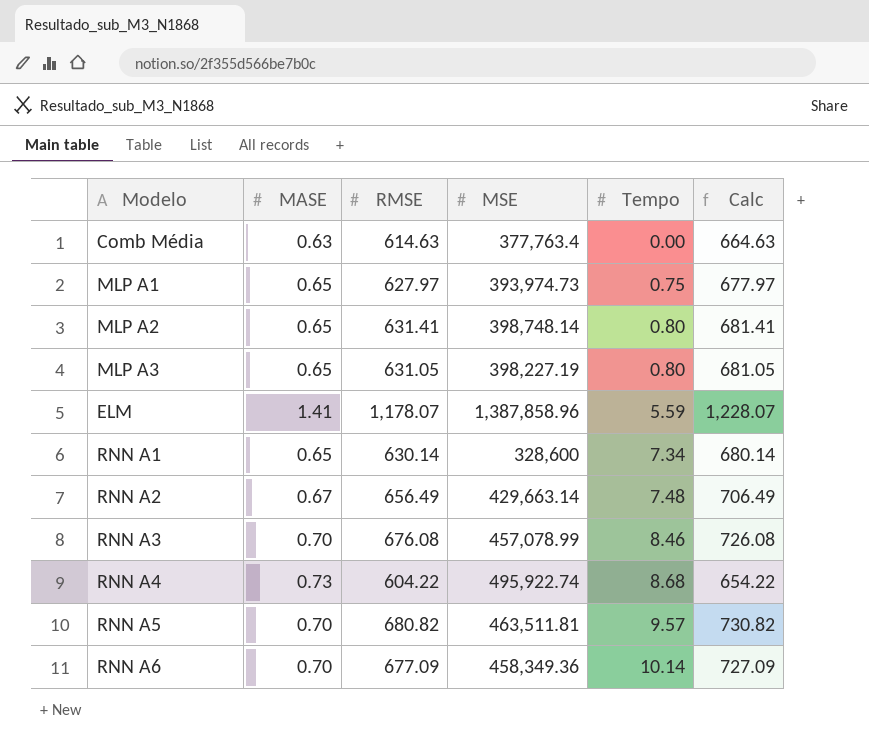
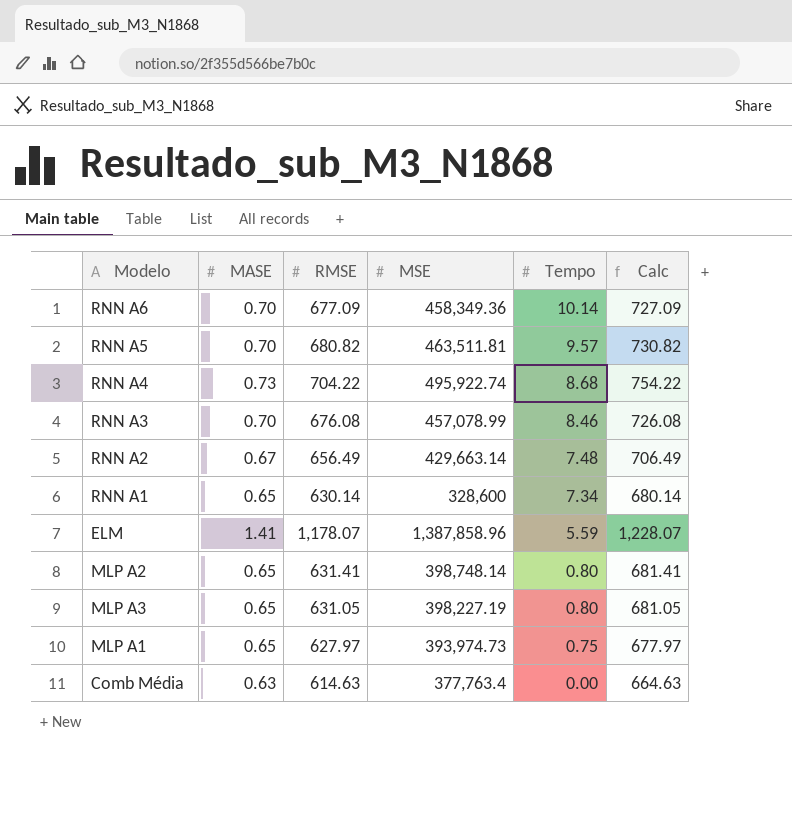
row order: Tempo ascending -> Tempo descending
RNN A4 | RMSE: 604.22 -> 704.22
RNN A4 | Calc: 654.22 -> 754.22

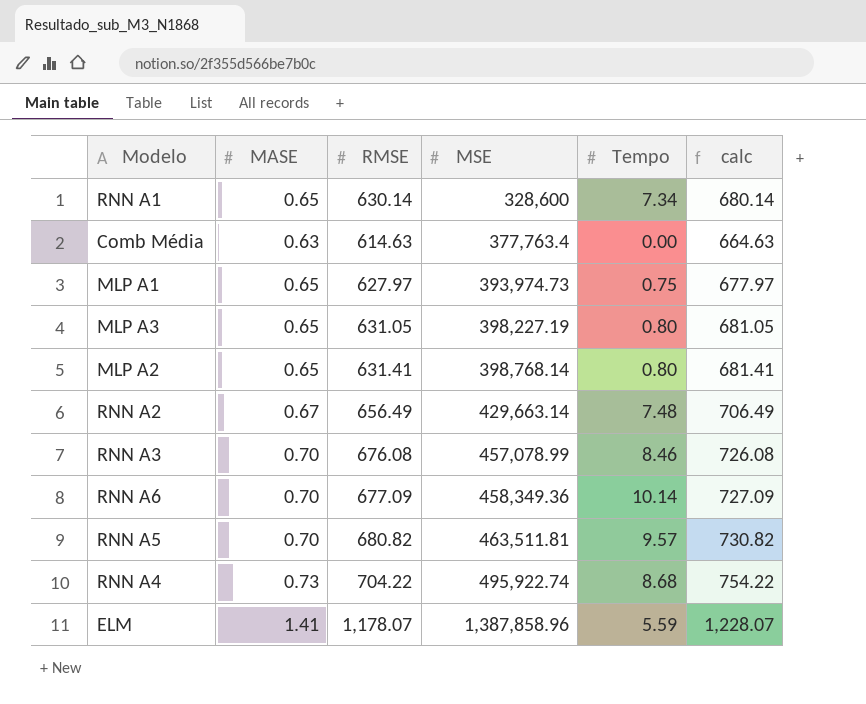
row order: Tempo descending -> MSE ascending
column name: Calc -> calc
MLP A2 | MSE: 398,748.14 -> 398,768.14

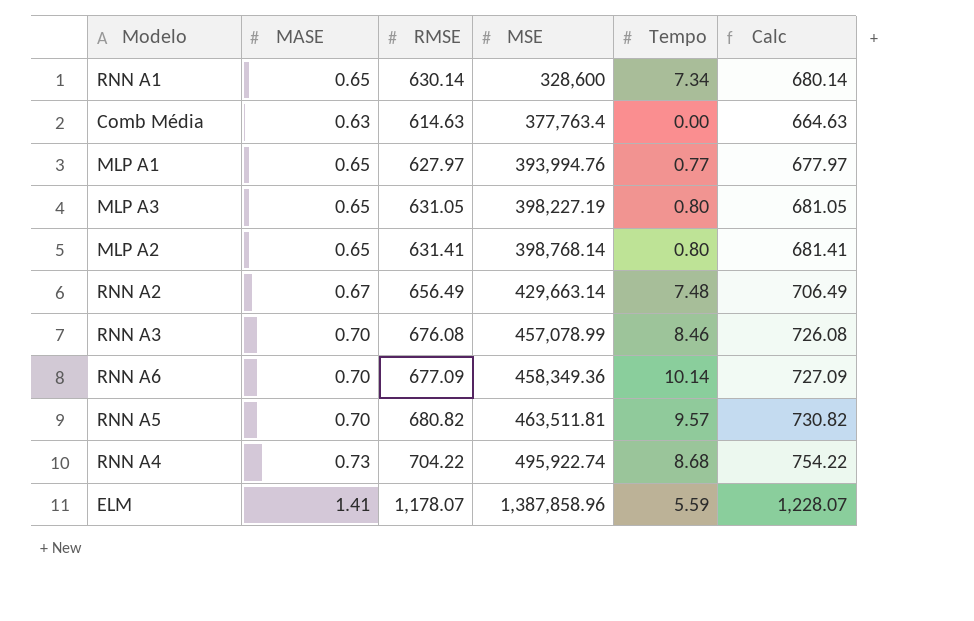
column name: calc -> Calc
MLP A1 | MSE: 393,974.73 -> 393,994.76
MLP A1 | Tempo: 0.75 -> 0.77

